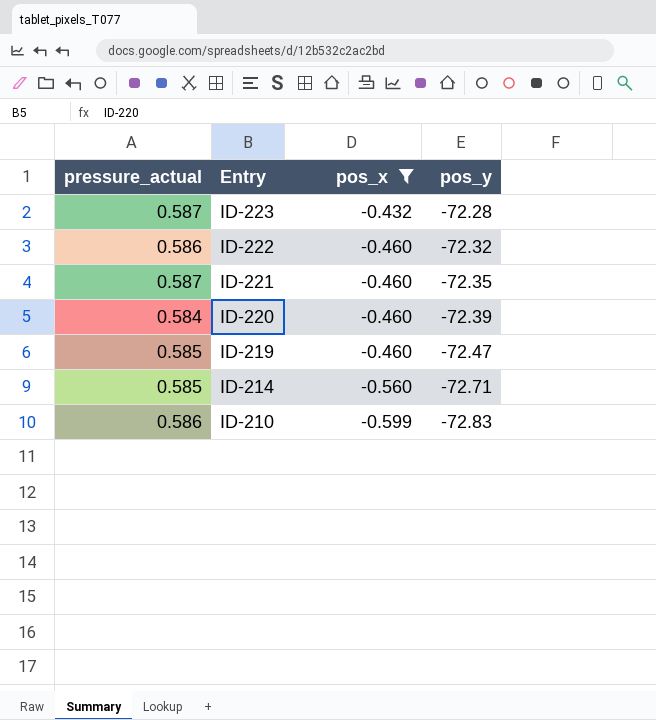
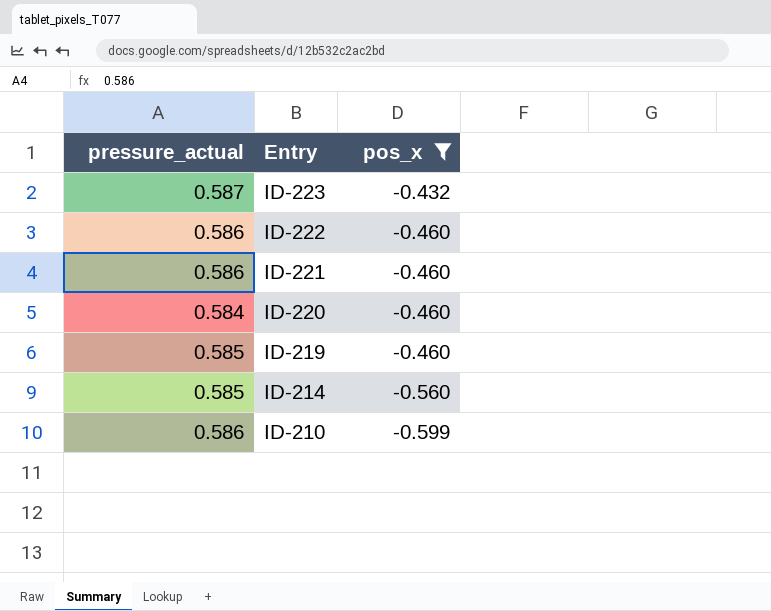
column pos_y | position: 4 -> none
ID-221 | pressure_actual: 0.587 -> 0.586

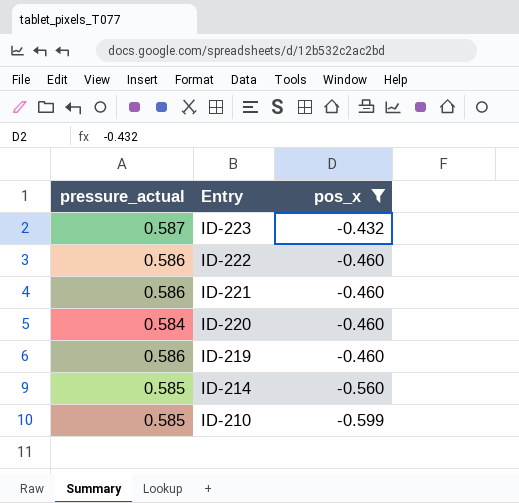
ID-219 | pressure_actual: 0.585 -> 0.586
ID-210 | pressure_actual: 0.586 -> 0.585

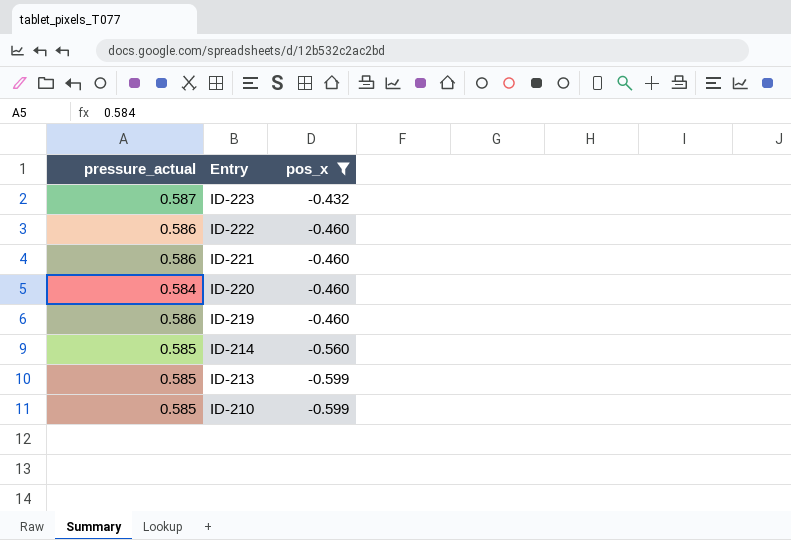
row ID-213: none -> 0.585 | -0.599

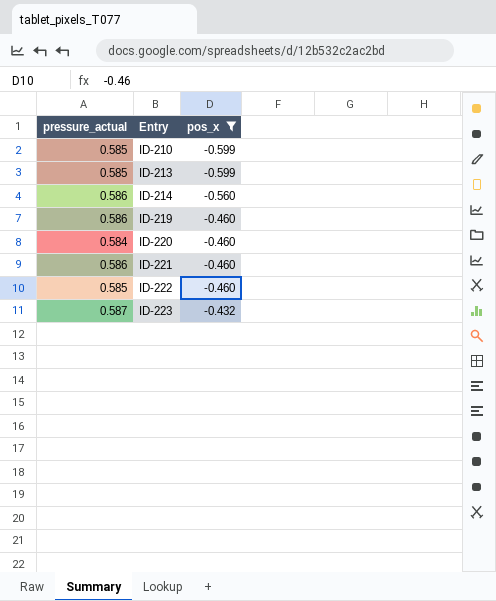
row order: Entry descending -> Entry ascending
ID-214 | pressure_actual: 0.585 -> 0.586
ID-222 | pressure_actual: 0.586 -> 0.585

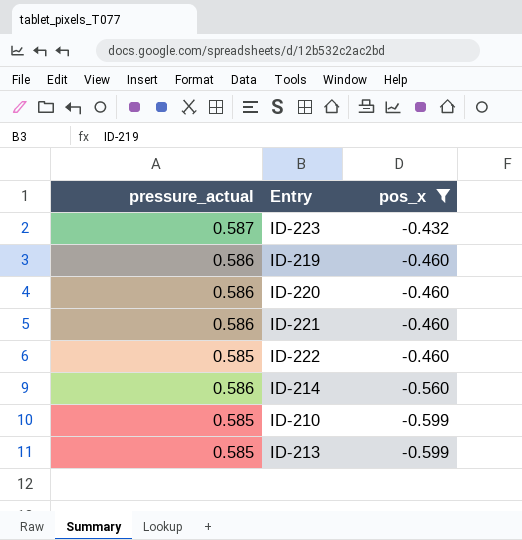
row order: Entry ascending -> pos_x descending
ID-220 | pressure_actual: 0.584 -> 0.586

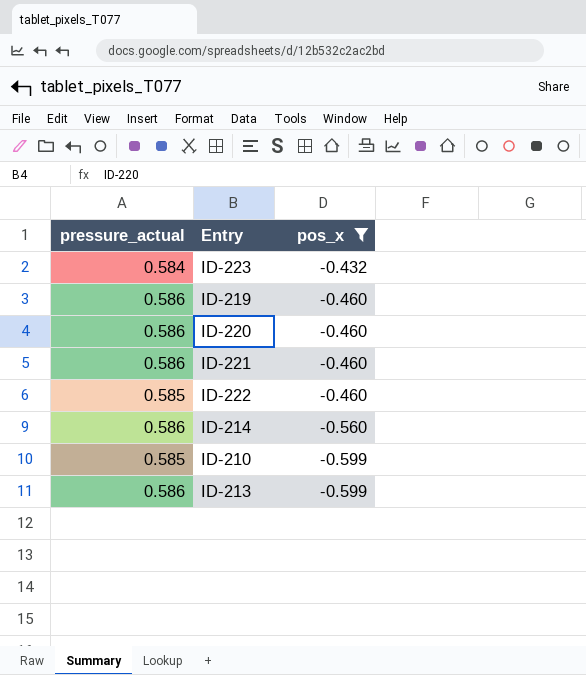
ID-223 | pressure_actual: 0.587 -> 0.584
ID-213 | pressure_actual: 0.585 -> 0.586

